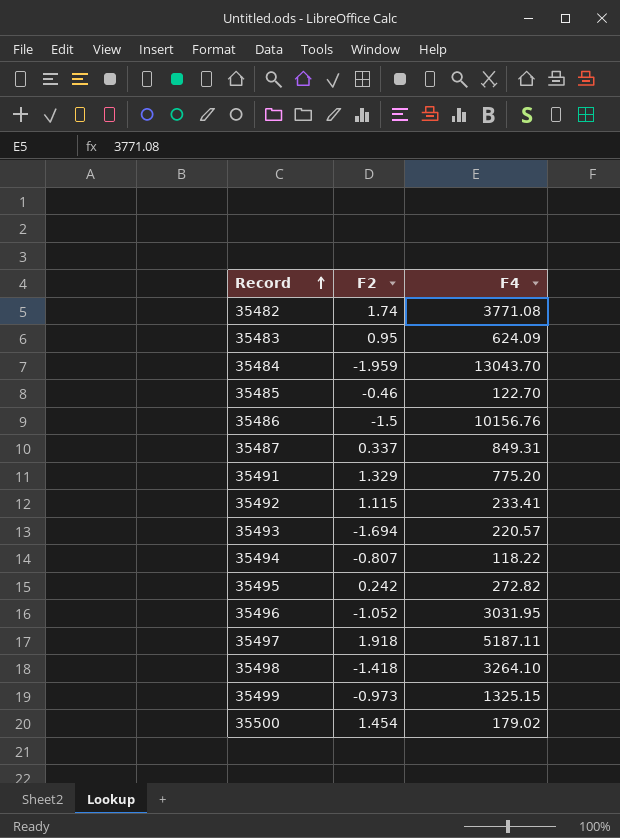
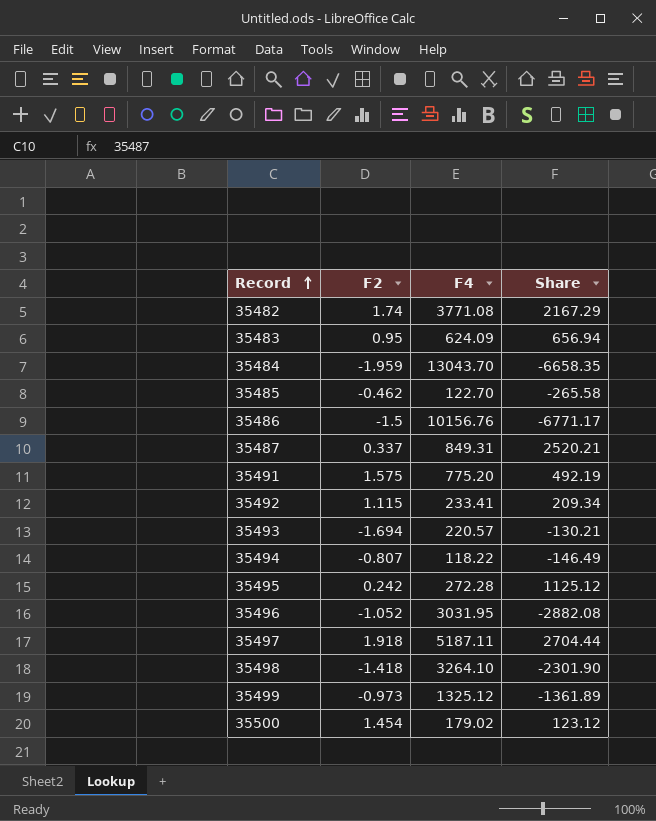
column Share | formula: none -> [F4] / [F2]
35485 | F2: -0.46 -> -0.462
35491 | F2: 1.329 -> 1.575
35495 | F4: 272.82 -> 272.28
35499 | F4: 1325.15 -> 1325.12

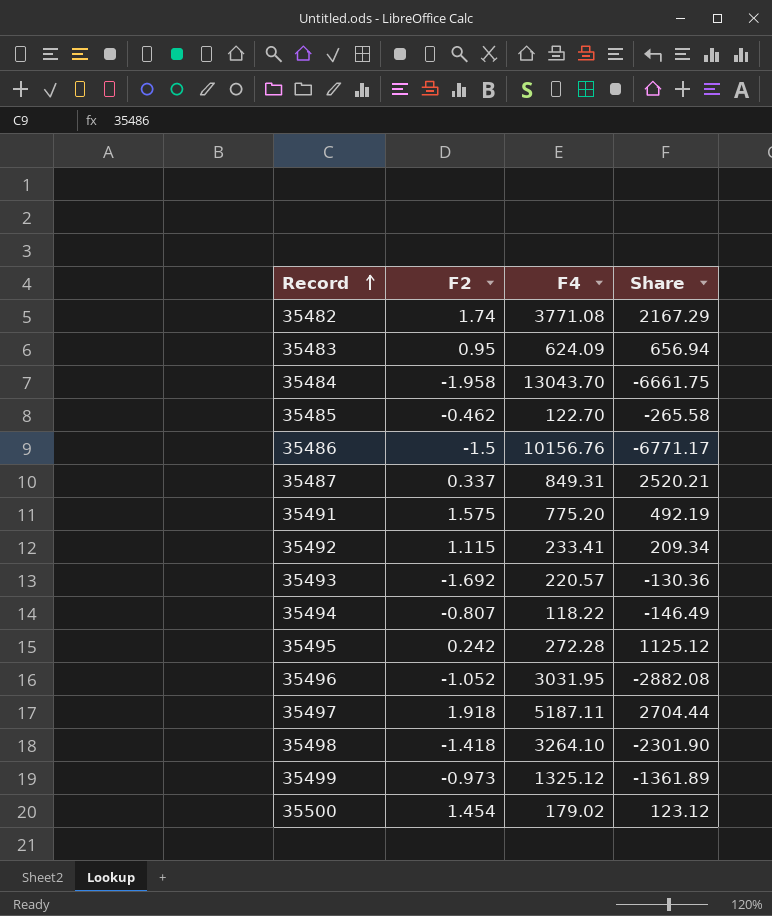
35484 | F2: -1.959 -> -1.958
35484 | Share: -6658.35 -> -6661.75
35493 | F2: -1.694 -> -1.692
35493 | Share: -130.21 -> -130.36

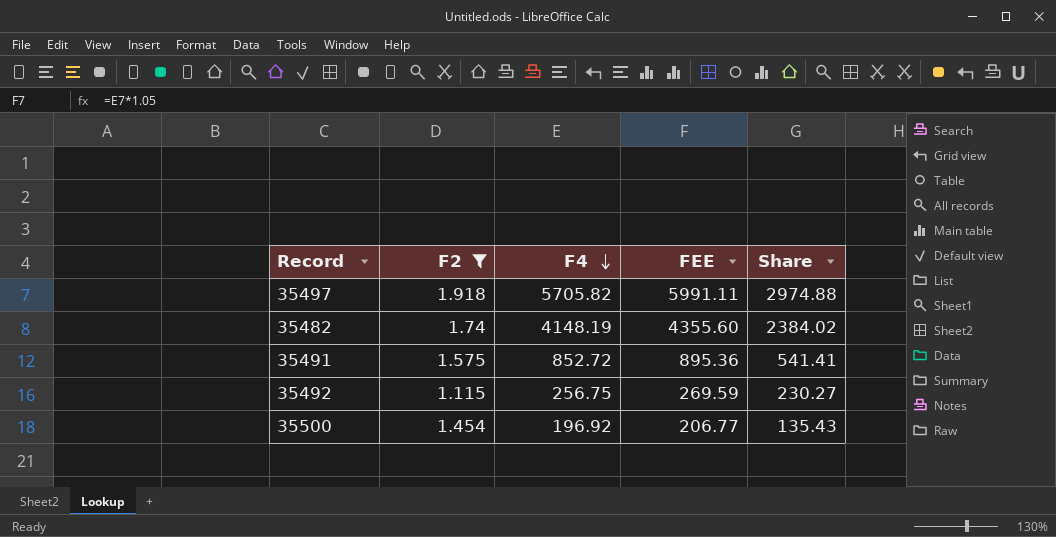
filter: none -> F2 >= 1.115
row order: Record ascending -> F4 descending
column FEE | formula: none -> [F4] * 1.05
35497 | F4: 5187.11 -> 5705.82
35497 | Share: 2704.44 -> 2974.88
35482 | F4: 3771.08 -> 4148.19
35482 | Share: 2167.29 -> 2384.02
35491 | F4: 775.20 -> 852.72
35491 | Share: 492.19 -> 541.41
35492 | F4: 233.41 -> 256.75
35492 | Share: 209.34 -> 230.27
35500 | F4: 179.02 -> 196.92
35500 | Share: 123.12 -> 135.43

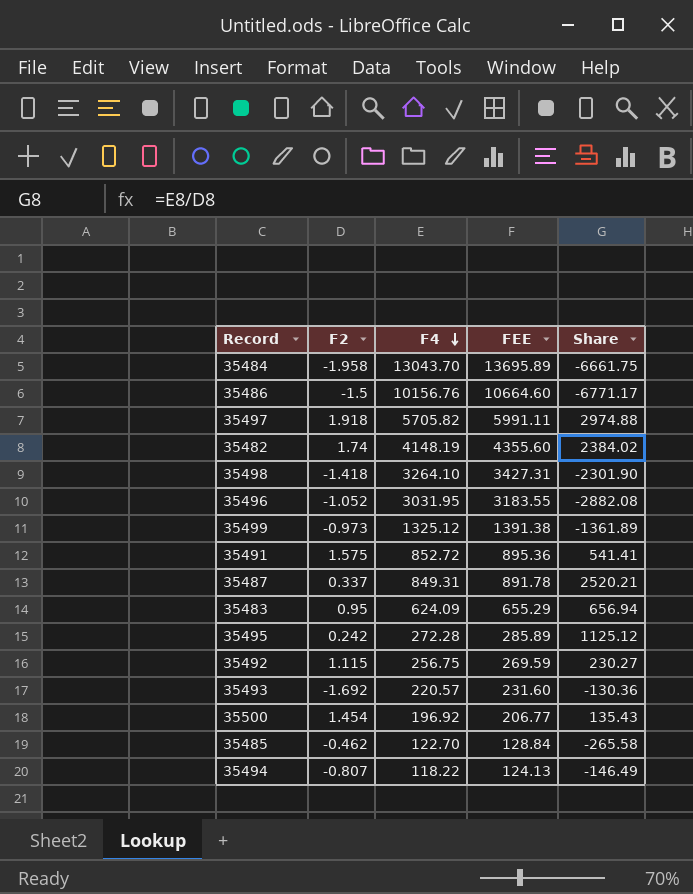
filter: F2 >= 1.115 -> none

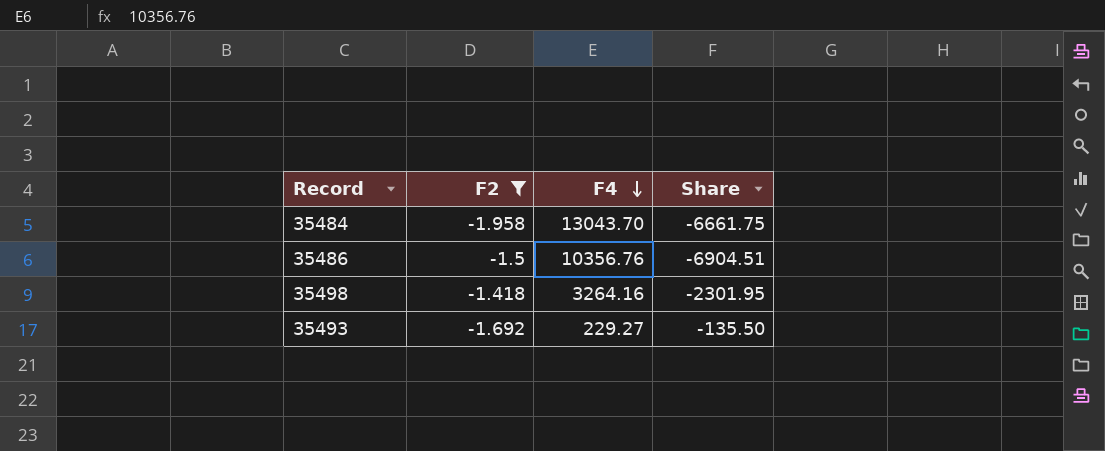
filter: none -> F2 <= -1.418
column FEE | formula: [F4] * 1.05 -> none
35486 | F4: 10156.76 -> 10356.76
35486 | Share: -6771.17 -> -6904.51
35498 | F4: 3264.10 -> 3264.16
35498 | Share: -2301.90 -> -2301.95
35493 | F4: 220.57 -> 229.27
35493 | Share: -130.36 -> -135.50

